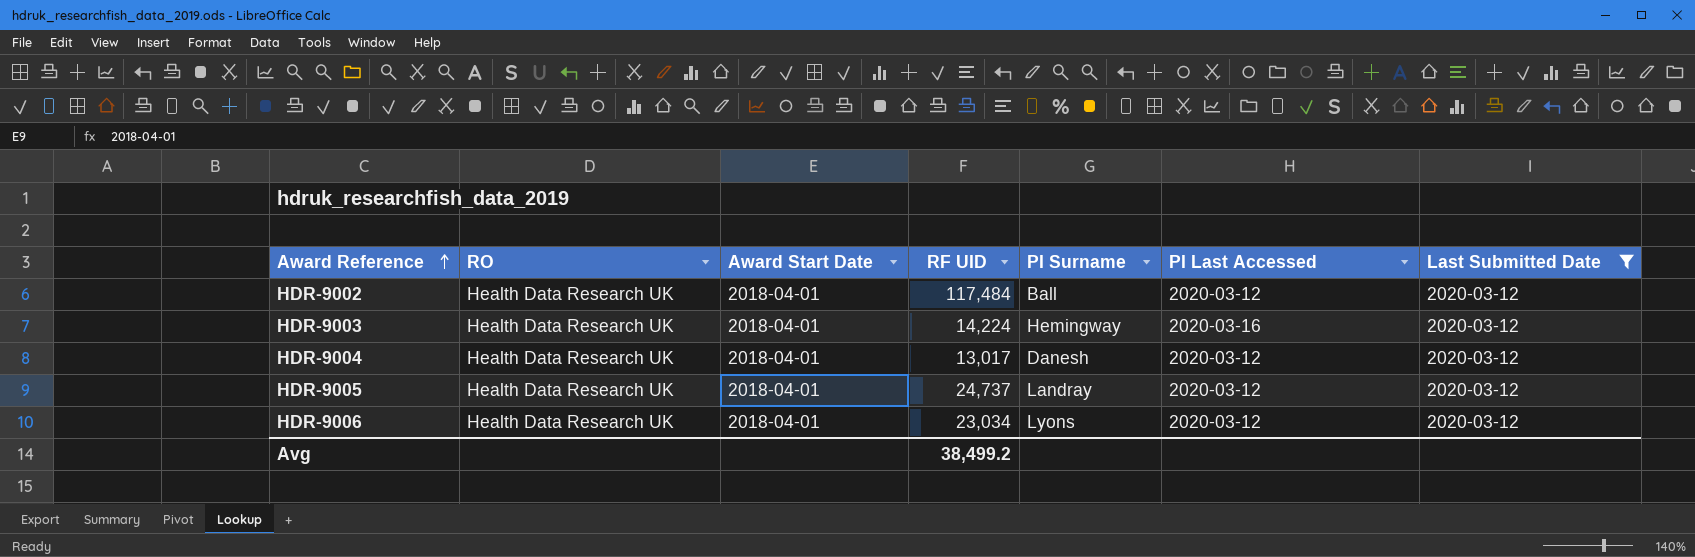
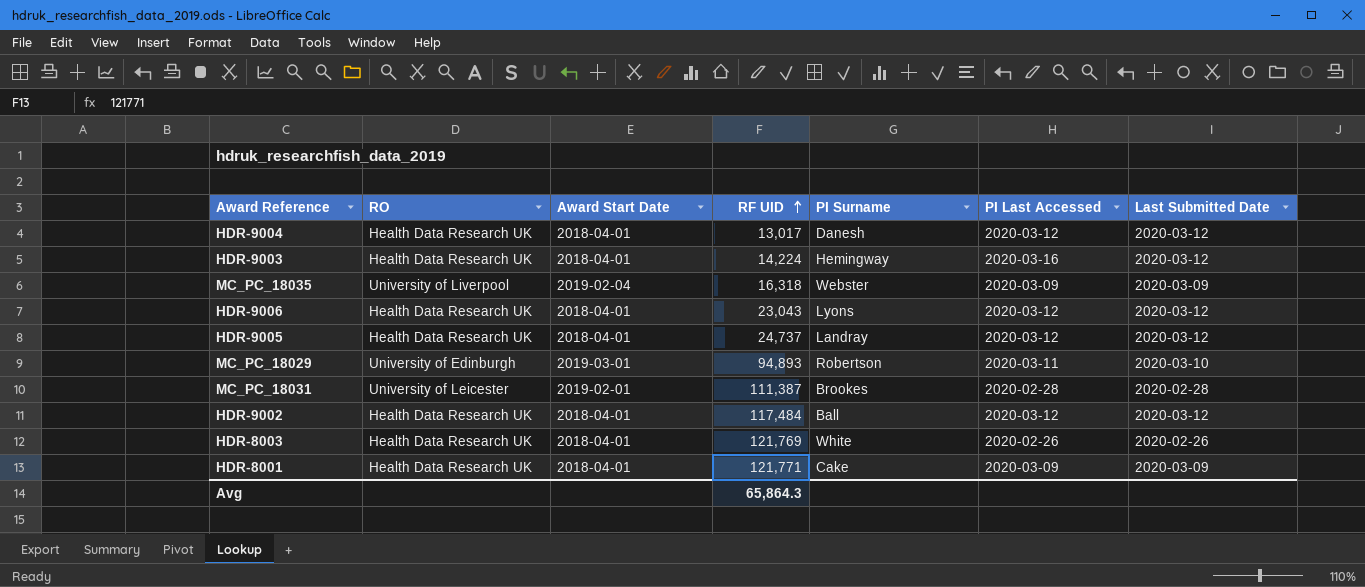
filter: Last Submitted Date = 2020-03-12 -> none
row order: Award Reference ascending -> RF UID ascending
HDR-9006 | RF UID: 23,034 -> 23,043
Avg | RF UID: 38,499.2 -> 65,864.3

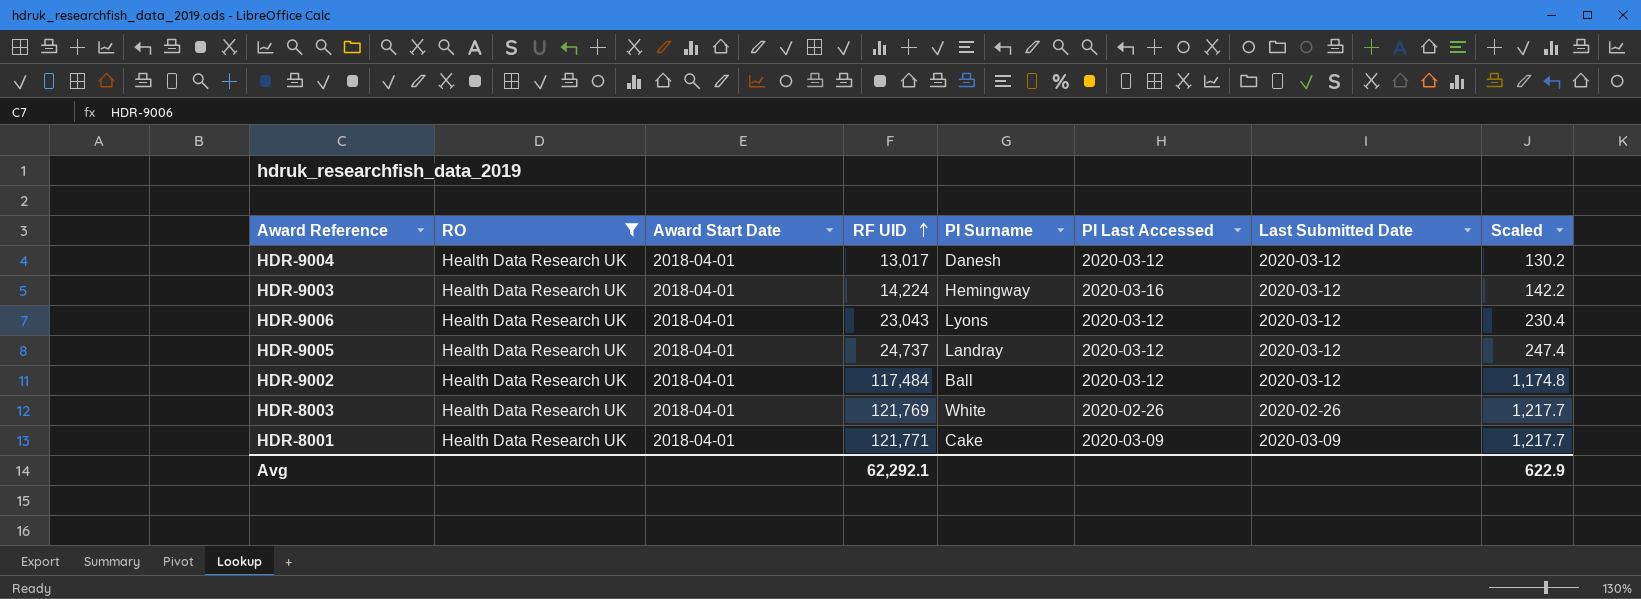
filter: none -> RO = Health Data Research UK
column Scaled | formula: none -> [RF UID] * 0.01
Avg | RF UID: 65,864.3 -> 62,292.1

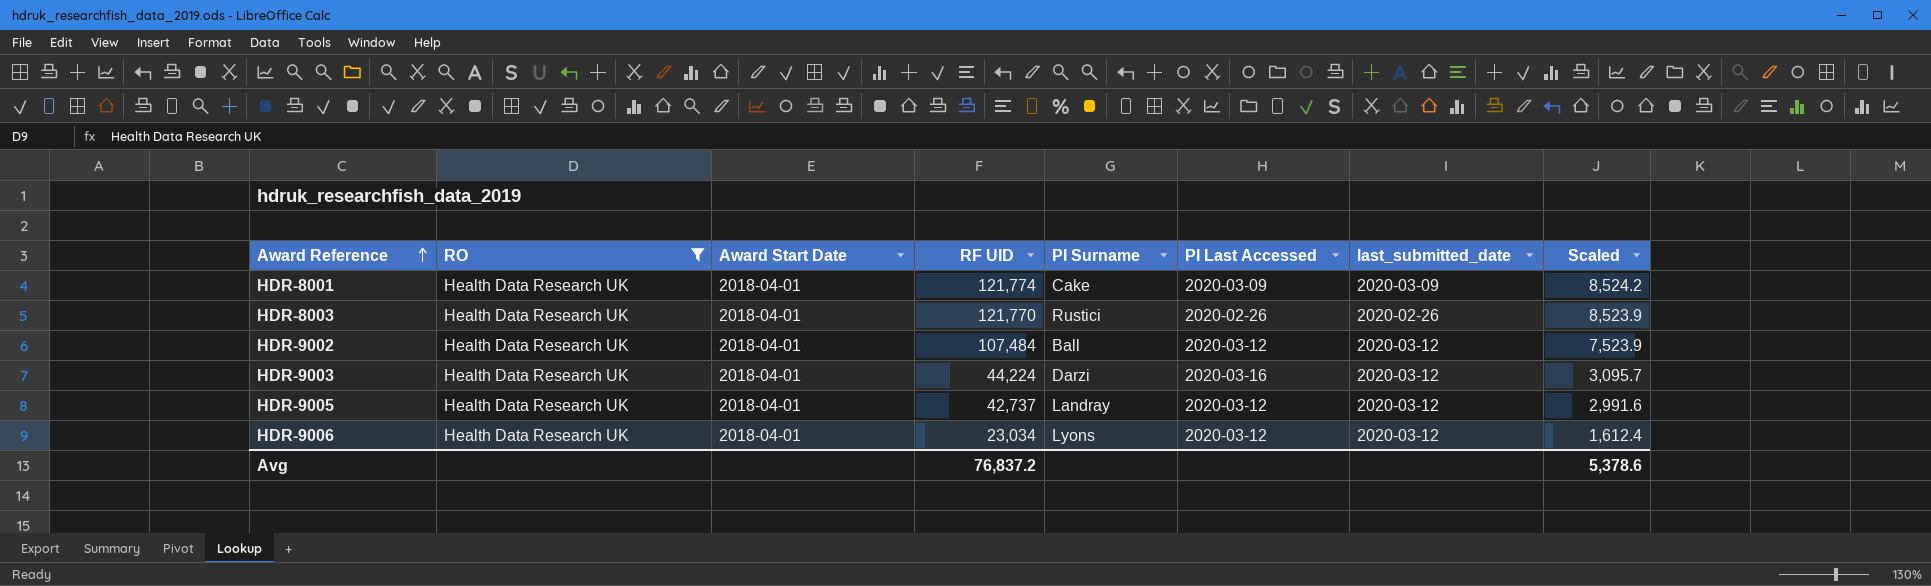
row order: RF UID ascending -> Award Reference ascending
column name: Last Submitted Date -> last_submitted_date
column Scaled | formula: [RF UID] * 0.01 -> [RF UID] * 0.07
row HDR-9004: Health Data Research UK | 2018-04-01 | 13,017 | Danesh | 2020-03-12 | 2020-03-12 | 130.2 -> none
HDR-8001 | RF UID: 121,771 -> 121,774
HDR-8003 | RF UID: 121,769 -> 121,770
HDR-8003 | PI Surname: White -> Rustici
HDR-9002 | RF UID: 117,484 -> 107,484
HDR-9003 | RF UID: 14,224 -> 44,224
HDR-9003 | PI Surname: Hemingway -> Darzi
HDR-9005 | RF UID: 24,737 -> 42,737
HDR-9006 | RF UID: 23,043 -> 23,034
Avg | RF UID: 62,292.1 -> 76,837.2
Avg | Scaled: 622.9 -> 5,378.6

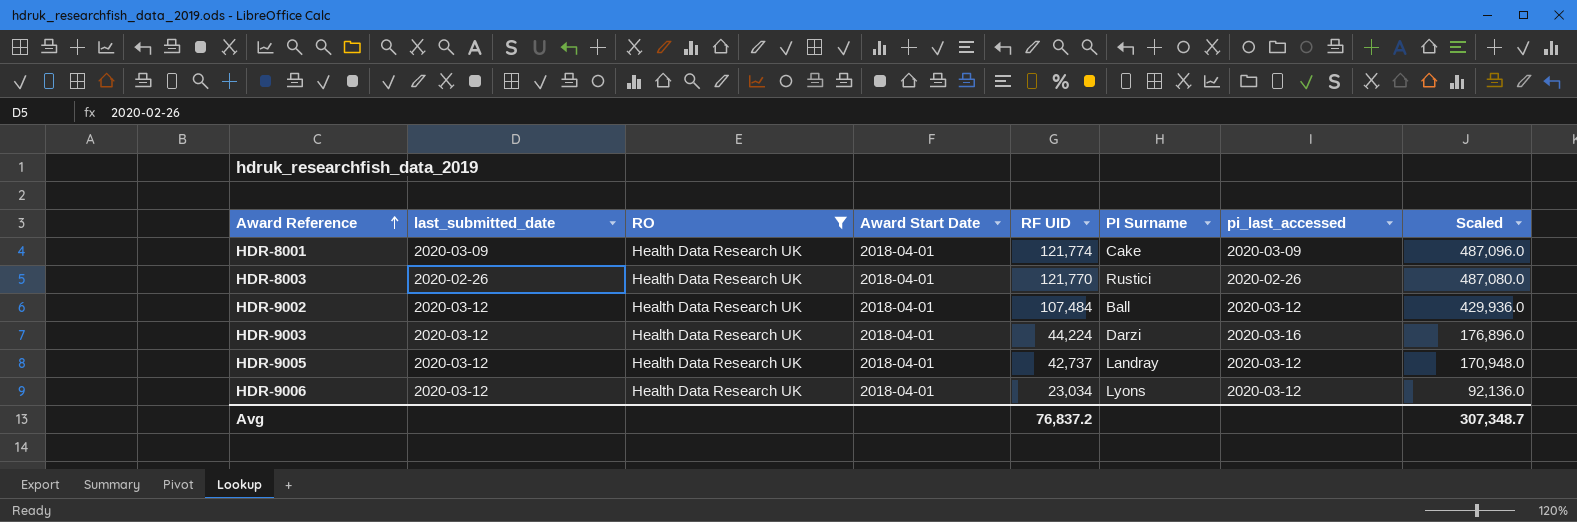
column last_submitted_date | position: 7 -> 2
column name: PI Last Accessed -> pi_last_accessed
column Scaled | formula: [RF UID] * 0.07 -> [RF UID] * 4
Avg | Scaled: 5,378.6 -> 307,348.7

